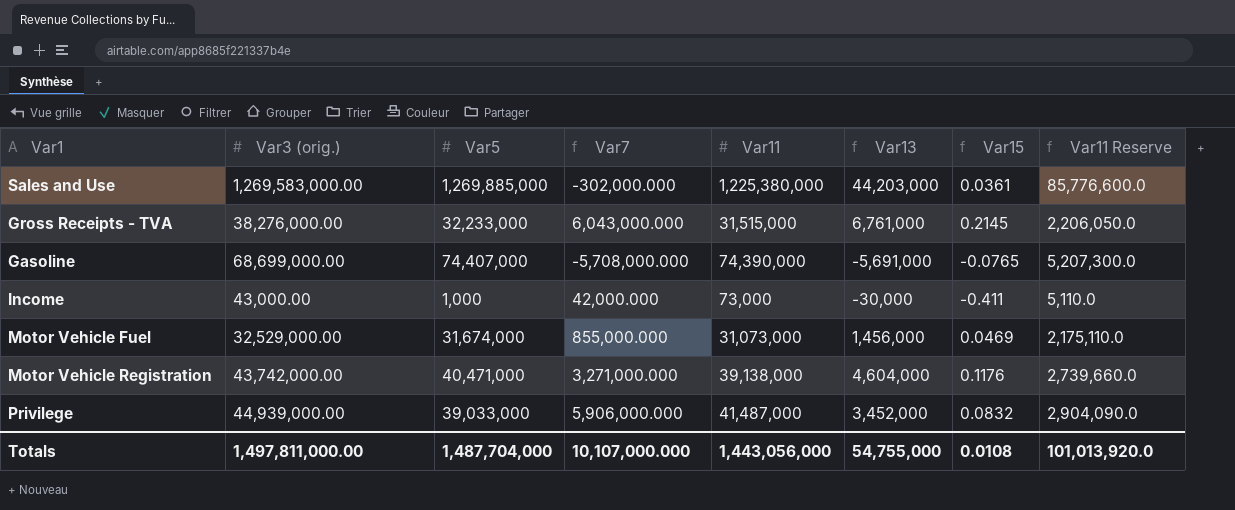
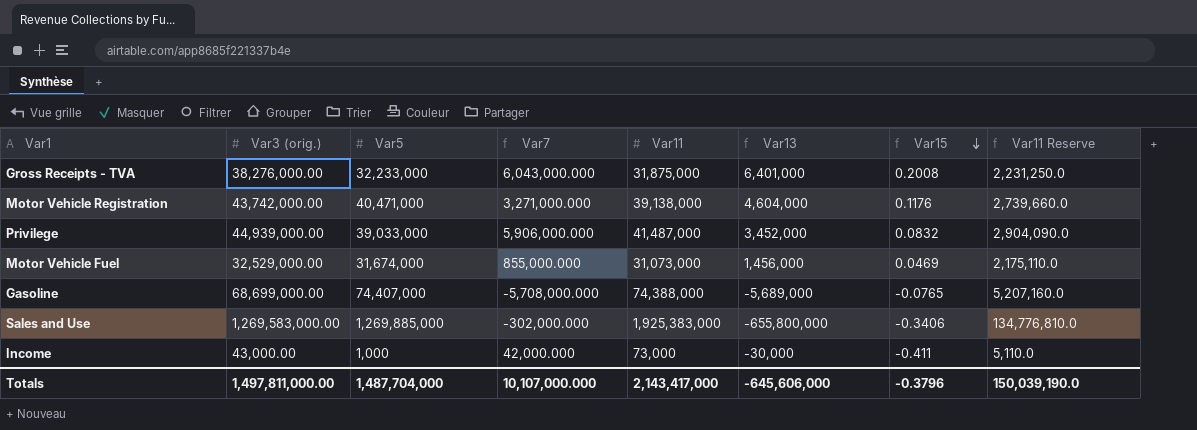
row order: none -> Var15 descending
Gross Receipts - TVA | Var11: 31,515,000 -> 31,875,000
Gross Receipts - TVA | Var13: 6,761,000 -> 6,401,000
Gross Receipts - TVA | Var15: 0.2145 -> 0.2008
Gross Receipts - TVA | Var11 Reserve: 2,206,050.0 -> 2,231,250.0
Gasoline | Var11: 74,390,000 -> 74,388,000
Gasoline | Var13: -5,691,000 -> -5,689,000
Gasoline | Var11 Reserve: 5,207,300.0 -> 5,207,160.0
Sales and Use | Var11: 1,225,380,000 -> 1,925,383,000
Sales and Use | Var13: 44,203,000 -> -655,800,000
Sales and Use | Var15: 0.0361 -> -0.3406
Sales and Use | Var11 Reserve: 85,776,600.0 -> 134,776,810.0
Totals | Var11: 1,443,056,000 -> 2,143,417,000
Totals | Var13: 54,755,000 -> -645,606,000
Totals | Var15: 0.0108 -> -0.3796
Totals | Var11 Reserve: 101,013,920.0 -> 150,039,190.0

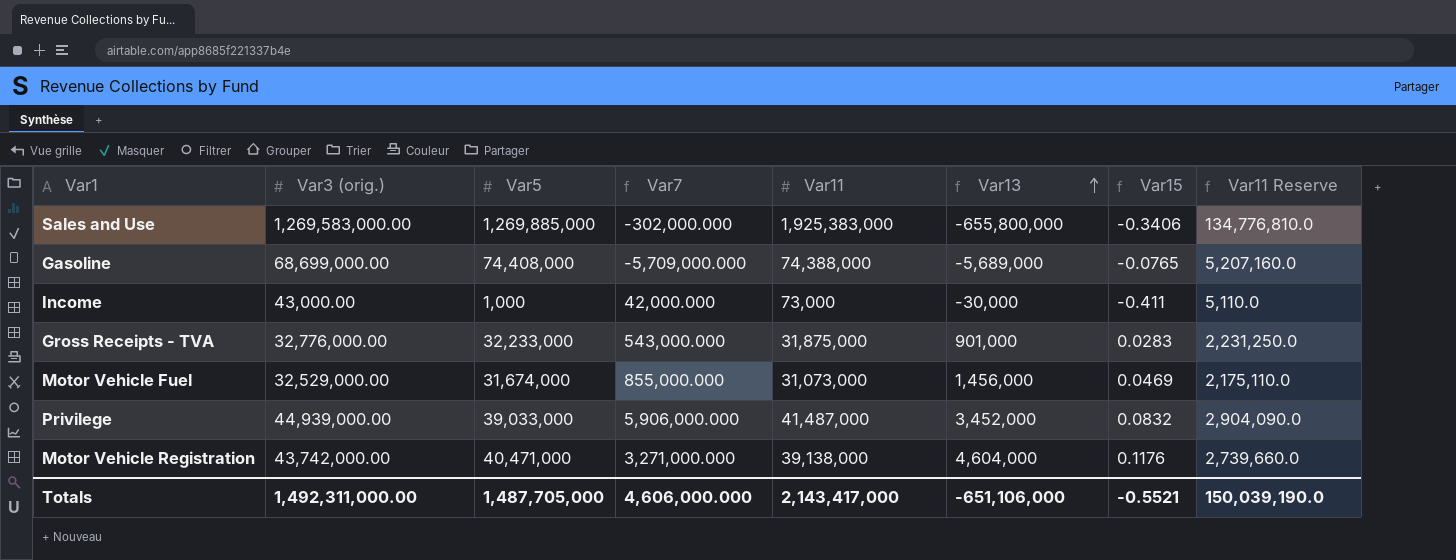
row order: Var15 descending -> Var13 ascending
Gasoline | Var5: 74,407,000 -> 74,408,000
Gasoline | Var7: -5,708,000.000 -> -5,709,000.000
Gross Receipts - TVA | Var3 (orig.): 38,276,000.00 -> 32,776,000.00
Gross Receipts - TVA | Var7: 6,043,000.000 -> 543,000.000
Gross Receipts - TVA | Var13: 6,401,000 -> 901,000
Gross Receipts - TVA | Var15: 0.2008 -> 0.0283
Totals | Var3 (orig.): 1,497,811,000.00 -> 1,492,311,000.00
Totals | Var5: 1,487,704,000 -> 1,487,705,000
Totals | Var7: 10,107,000.000 -> 4,606,000.000
Totals | Var13: -645,606,000 -> -651,106,000
Totals | Var15: -0.3796 -> -0.5521

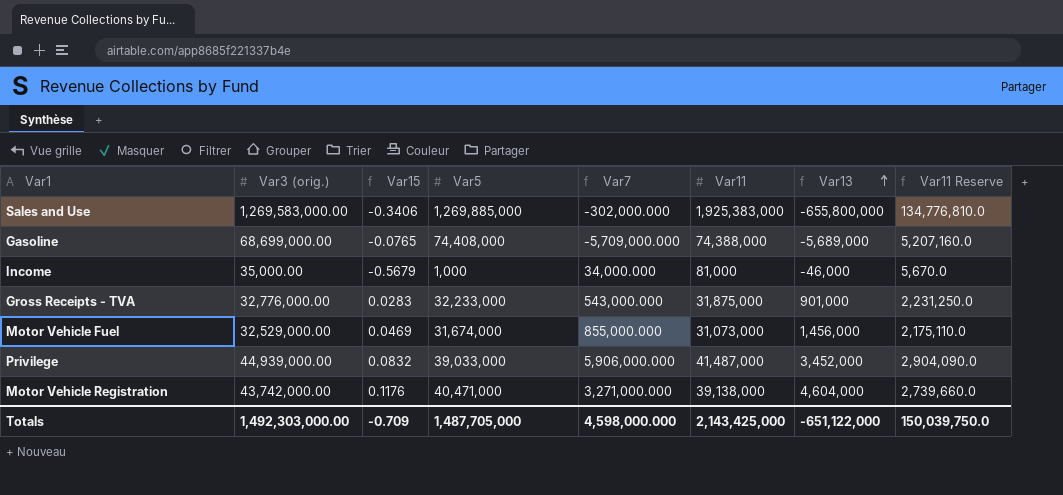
column Var15 | position: 7 -> 3
Income | Var3 (orig.): 43,000.00 -> 35,000.00
Income | Var15: -0.411 -> -0.5679
Income | Var7: 42,000.000 -> 34,000.000
Income | Var11: 73,000 -> 81,000
Income | Var13: -30,000 -> -46,000
Income | Var11 Reserve: 5,110.0 -> 5,670.0
Totals | Var3 (orig.): 1,492,311,000.00 -> 1,492,303,000.00
Totals | Var15: -0.5521 -> -0.709
Totals | Var7: 4,606,000.000 -> 4,598,000.000
Totals | Var11: 2,143,417,000 -> 2,143,425,000
Totals | Var13: -651,106,000 -> -651,122,000
Totals | Var11 Reserve: 150,039,190.0 -> 150,039,750.0

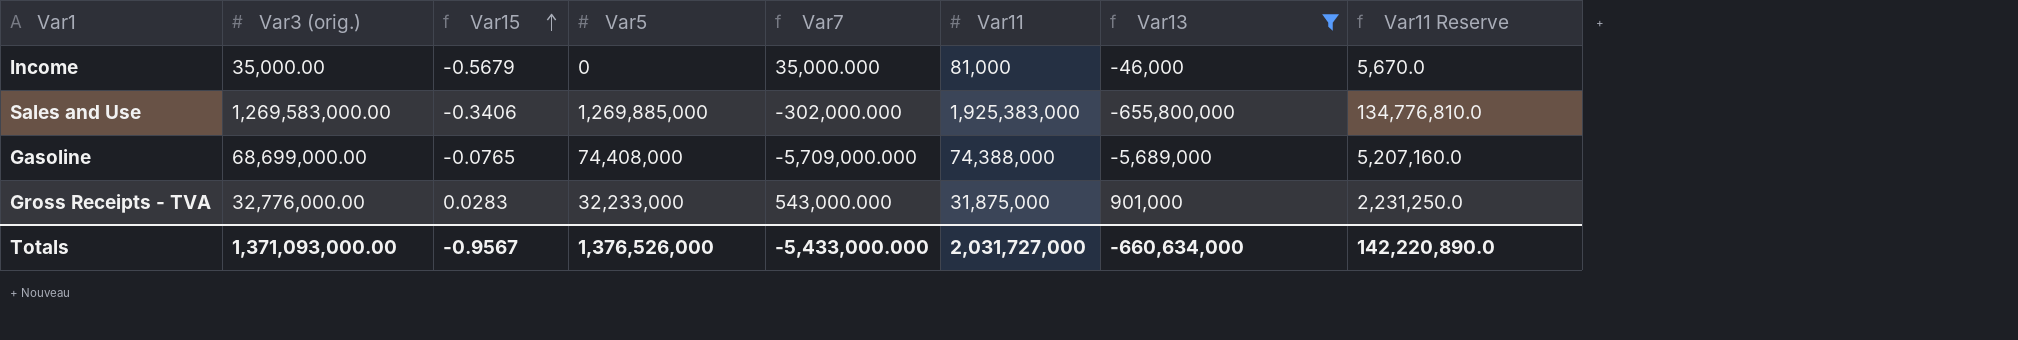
filter: none -> Var13 <= 901,000
row order: Var13 ascending -> Var15 ascending
Income | Var5: 1,000 -> 0
Income | Var7: 34,000.000 -> 35,000.000
Totals | Var3 (orig.): 1,492,303,000.00 -> 1,371,093,000.00
Totals | Var15: -0.709 -> -0.9567
Totals | Var5: 1,487,705,000 -> 1,376,526,000
Totals | Var7: 4,598,000.000 -> -5,433,000.000
Totals | Var11: 2,143,425,000 -> 2,031,727,000
Totals | Var13: -651,122,000 -> -660,634,000
Totals | Var11 Reserve: 150,039,750.0 -> 142,220,890.0

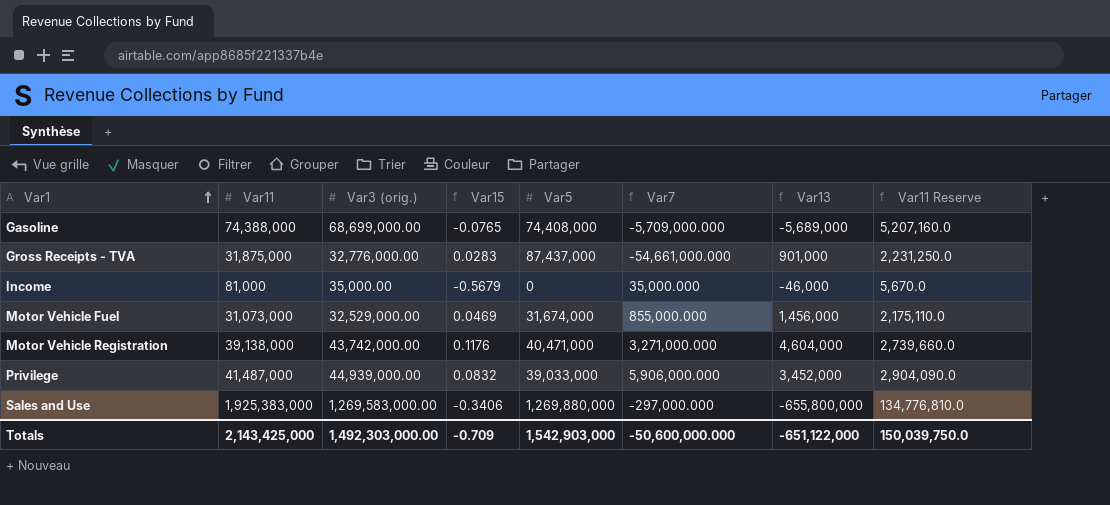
filter: Var13 <= 901,000 -> none
row order: Var15 ascending -> Var1 ascending
column Var11 | position: 6 -> 2
Gross Receipts - TVA | Var5: 32,233,000 -> 87,437,000
Gross Receipts - TVA | Var7: 543,000.000 -> -54,661,000.000
Sales and Use | Var5: 1,269,885,000 -> 1,269,880,000
Sales and Use | Var7: -302,000.000 -> -297,000.000
Totals | Var11: 2,031,727,000 -> 2,143,425,000
Totals | Var3 (orig.): 1,371,093,000.00 -> 1,492,303,000.00
Totals | Var15: -0.9567 -> -0.709
Totals | Var5: 1,376,526,000 -> 1,542,903,000
Totals | Var7: -5,433,000.000 -> -50,600,000.000
Totals | Var13: -660,634,000 -> -651,122,000
Totals | Var11 Reserve: 142,220,890.0 -> 150,039,750.0

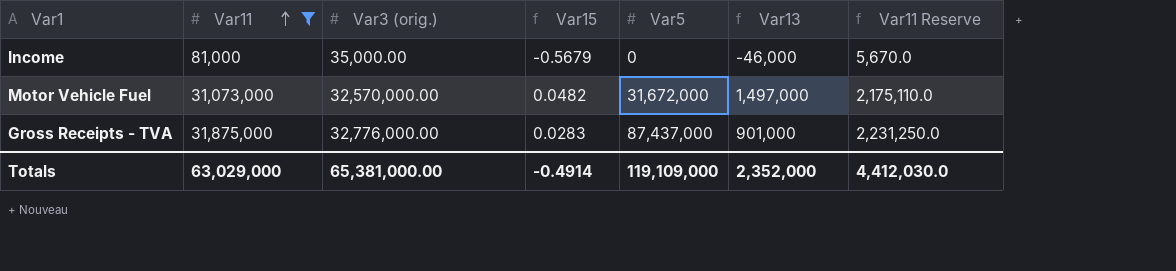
filter: none -> Var11 <= 31,875,000
row order: Var1 ascending -> Var11 ascending
column Var7 | formula: [Var3 (orig.)] - [Var5] -> none
Motor Vehicle Fuel | Var3 (orig.): 32,529,000.00 -> 32,570,000.00
Motor Vehicle Fuel | Var15: 0.0469 -> 0.0482
Motor Vehicle Fuel | Var5: 31,674,000 -> 31,672,000
Motor Vehicle Fuel | Var13: 1,456,000 -> 1,497,000
Totals | Var11: 2,143,425,000 -> 63,029,000
Totals | Var3 (orig.): 1,492,303,000.00 -> 65,381,000.00
Totals | Var15: -0.709 -> -0.4914
Totals | Var5: 1,542,903,000 -> 119,109,000
Totals | Var13: -651,122,000 -> 2,352,000
Totals | Var11 Reserve: 150,039,750.0 -> 4,412,030.0

